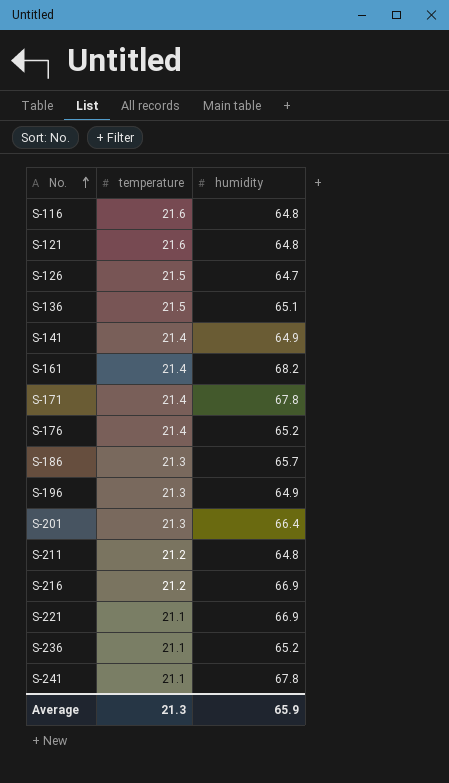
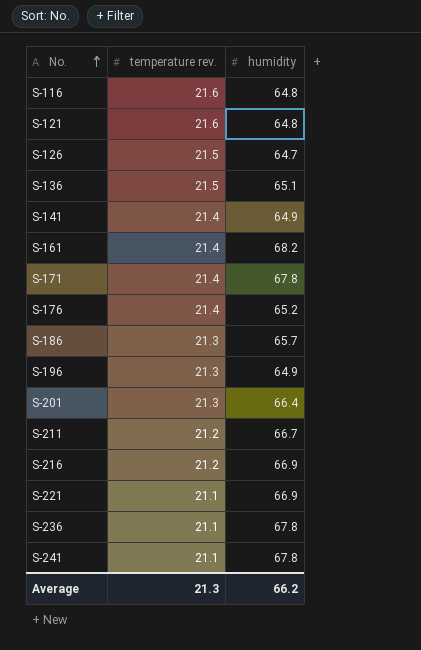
column name: temperature -> temperature rev.
S-211 | humidity: 64.8 -> 66.7
S-236 | humidity: 65.2 -> 67.8
Average | humidity: 65.9 -> 66.2

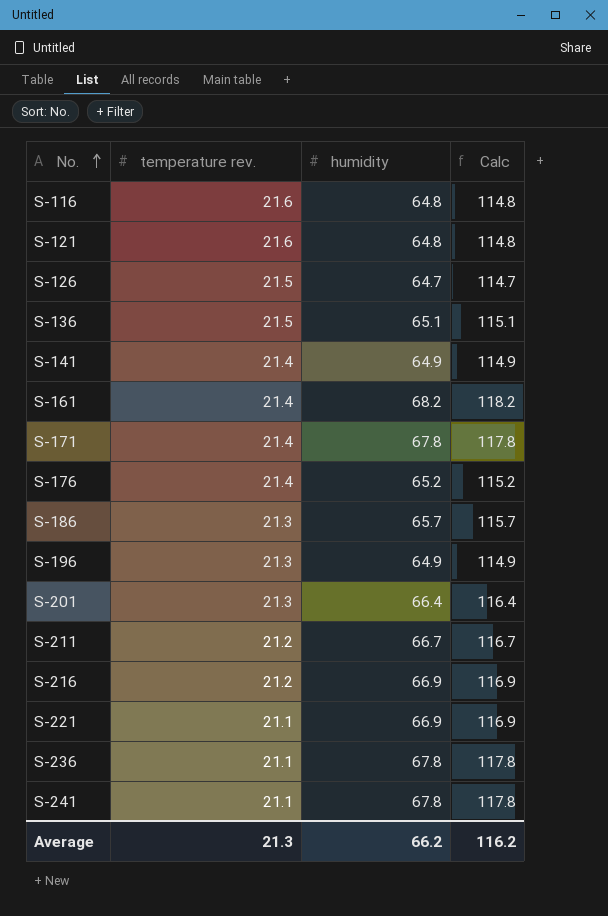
column Calc | formula: none -> [humidity] + 50

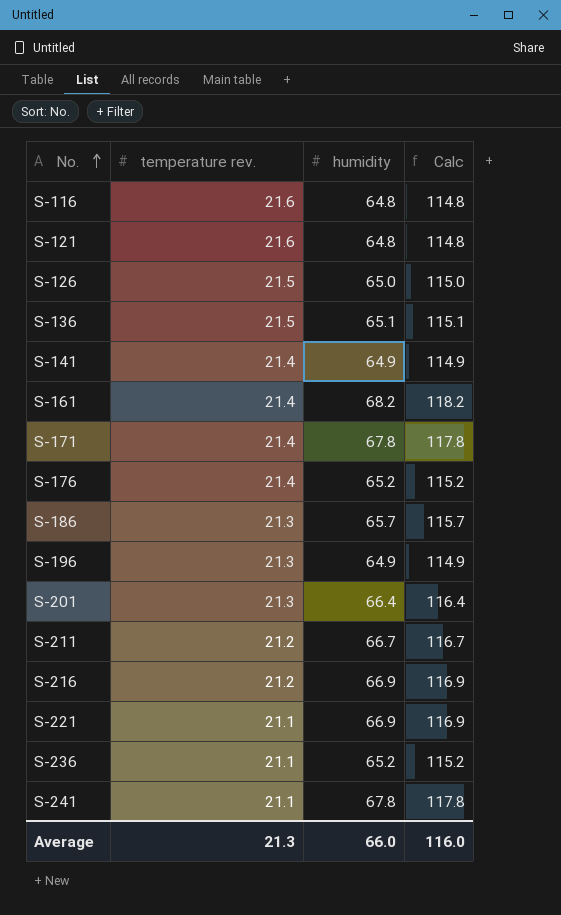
S-126 | humidity: 64.7 -> 65.0
S-126 | Calc: 114.7 -> 115.0
S-236 | humidity: 67.8 -> 65.2
S-236 | Calc: 117.8 -> 115.2
Average | humidity: 66.2 -> 66.0
Average | Calc: 116.2 -> 116.0

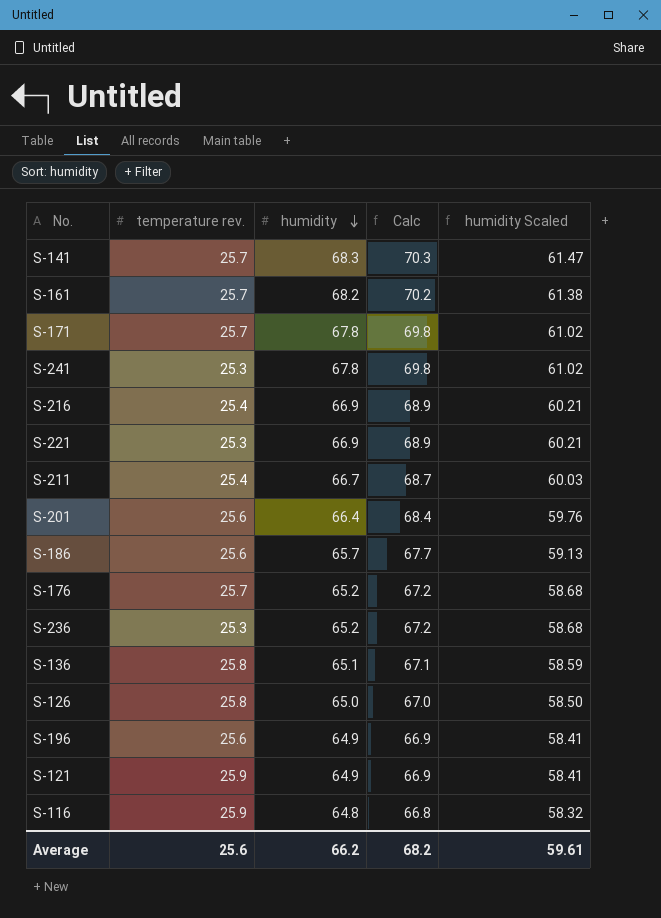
row order: No. ascending -> humidity descending
column Calc | formula: [humidity] + 50 -> [humidity] + 2
column humidity Scaled | formula: none -> [humidity] * 0.9
S-141 | temperature rev.: 21.4 -> 25.7
S-141 | humidity: 64.9 -> 68.3
S-161 | temperature rev.: 21.4 -> 25.7
S-171 | temperature rev.: 21.4 -> 25.7
S-241 | temperature rev.: 21.1 -> 25.3
S-216 | temperature rev.: 21.2 -> 25.4
S-221 | temperature rev.: 21.1 -> 25.3
S-211 | temperature rev.: 21.2 -> 25.4
S-201 | temperature rev.: 21.3 -> 25.6
S-186 | temperature rev.: 21.3 -> 25.6
S-176 | temperature rev.: 21.4 -> 25.7
S-236 | temperature rev.: 21.1 -> 25.3
S-136 | temperature rev.: 21.5 -> 25.8
S-126 | temperature rev.: 21.5 -> 25.8
S-196 | temperature rev.: 21.3 -> 25.6
S-121 | temperature rev.: 21.6 -> 25.9
S-121 | humidity: 64.8 -> 64.9
S-116 | temperature rev.: 21.6 -> 25.9
Average | temperature rev.: 21.3 -> 25.6
Average | humidity: 66.0 -> 66.2
Average | Calc: 116.0 -> 68.2

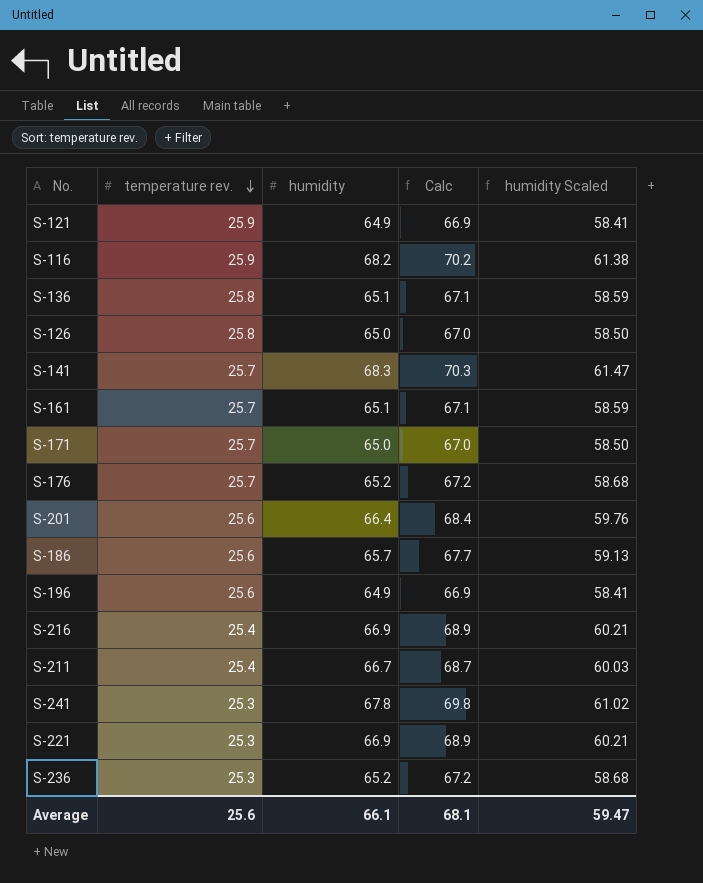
row order: humidity descending -> temperature rev. descending
S-116 | humidity: 64.8 -> 68.2
S-116 | Calc: 66.8 -> 70.2
S-116 | humidity Scaled: 58.32 -> 61.38
S-161 | humidity: 68.2 -> 65.1
S-161 | Calc: 70.2 -> 67.1
S-161 | humidity Scaled: 61.38 -> 58.59
S-171 | humidity: 67.8 -> 65.0
S-171 | Calc: 69.8 -> 67.0
S-171 | humidity Scaled: 61.02 -> 58.50
Average | humidity: 66.2 -> 66.1
Average | Calc: 68.2 -> 68.1
Average | humidity Scaled: 59.61 -> 59.47

